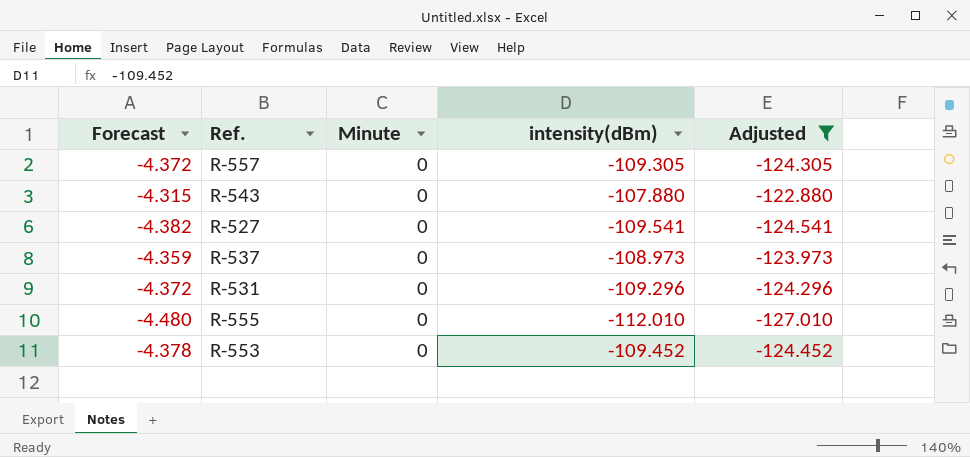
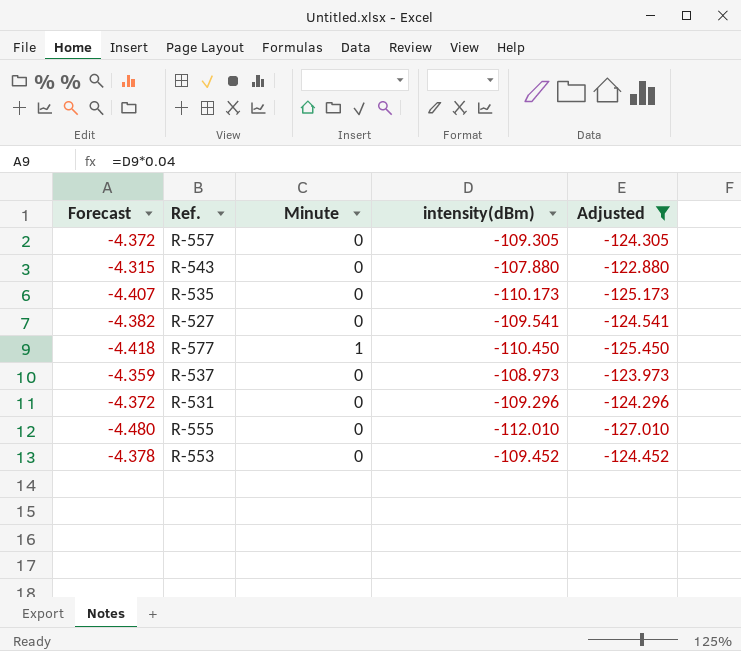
row R-535: none -> -4.407 | 0 | -110.173 | -125.173
row R-577: none -> -4.418 | 1 | -110.450 | -125.450

